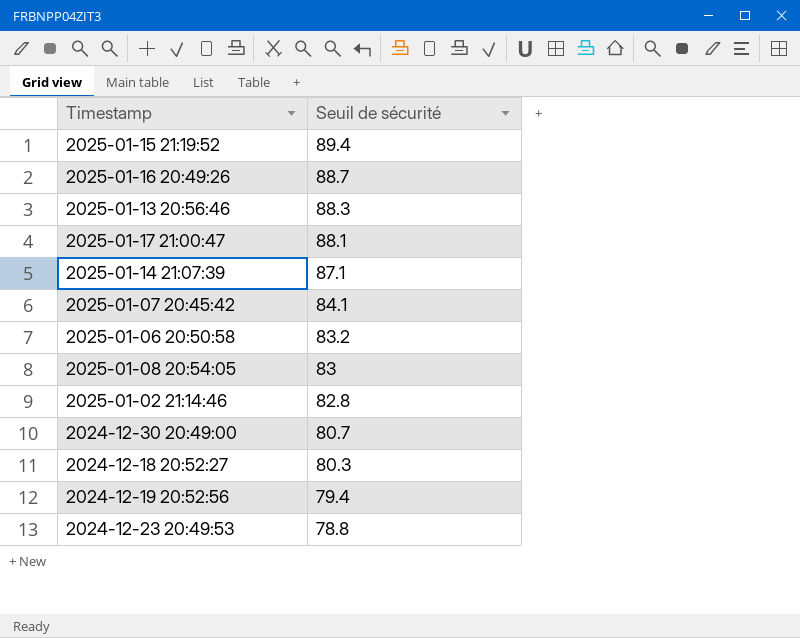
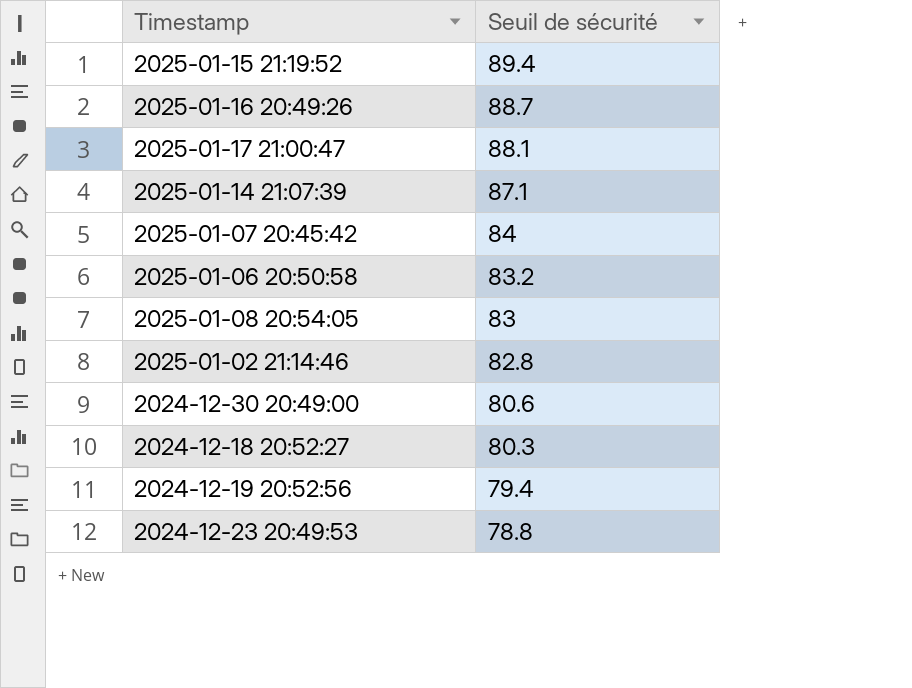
row 2025-01-13 20:56:46: 88.3 -> none
2025-01-07 20:45:42 | Seuil de sécurité: 84.1 -> 84
2024-12-30 20:49:00 | Seuil de sécurité: 80.7 -> 80.6

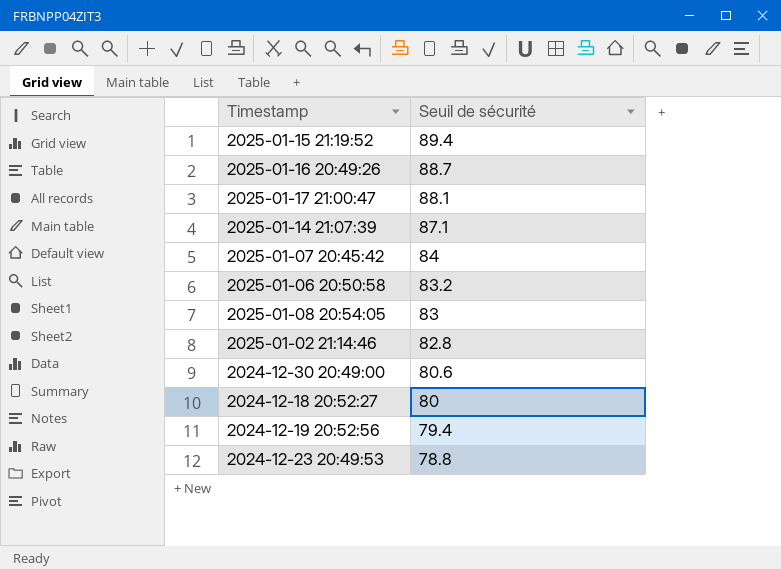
2024-12-18 20:52:27 | Seuil de sécurité: 80.3 -> 80

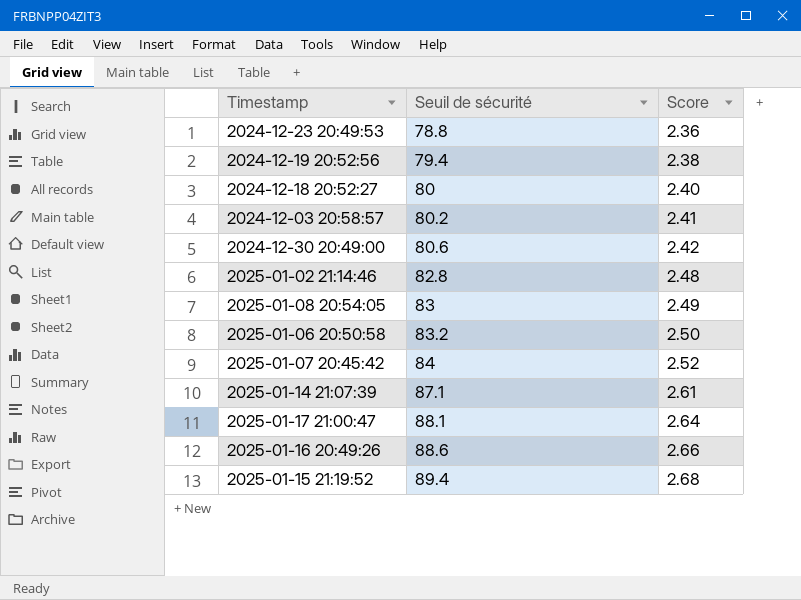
row order: Seuil de sécurité descending -> Seuil de sécurité ascending
column Score | formula: none -> [Seuil de sécurité] * 0.03
row 2024-12-03 20:58:57: none -> 80.2 | 2.41
2025-01-16 20:49:26 | Seuil de sécurité: 88.7 -> 88.6

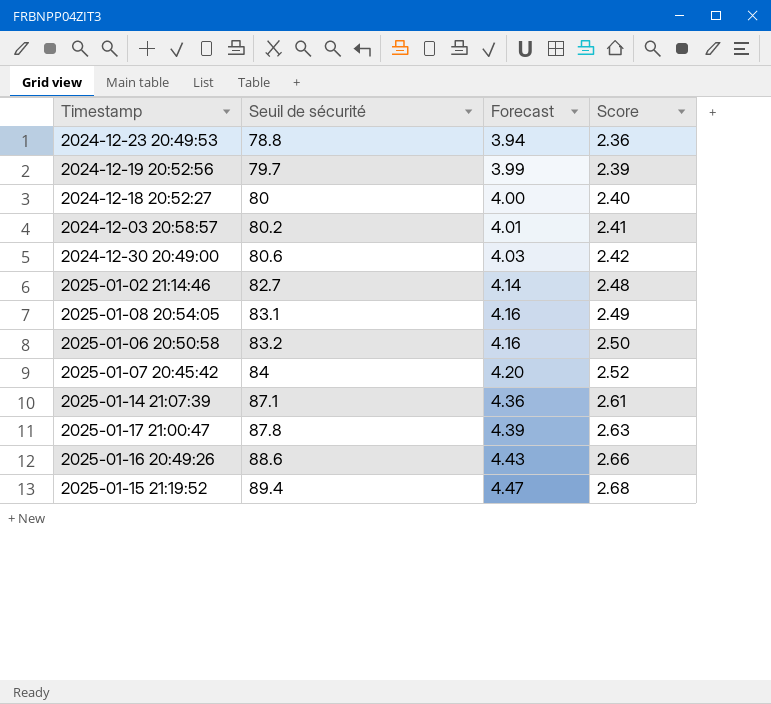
column Forecast | formula: none -> [Seuil de sécurité] * 0.05
2024-12-19 20:52:56 | Seuil de sécurité: 79.4 -> 79.7
2024-12-19 20:52:56 | Score: 2.38 -> 2.39
2025-01-02 21:14:46 | Seuil de sécurité: 82.8 -> 82.7
2025-01-08 20:54:05 | Seuil de sécurité: 83 -> 83.1
2025-01-17 21:00:47 | Seuil de sécurité: 88.1 -> 87.8
2025-01-17 21:00:47 | Score: 2.64 -> 2.63

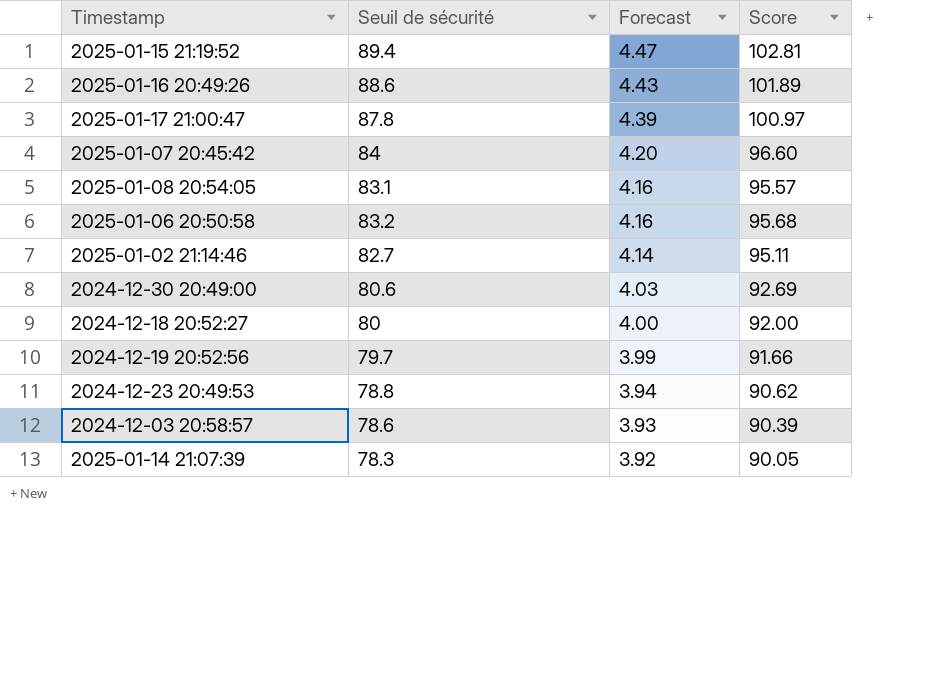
row order: Seuil de sécurité ascending -> Forecast descending
column Score | formula: [Seuil de sécurité] * 0.03 -> [Seuil de sécurité] * 1.15
2024-12-03 20:58:57 | Seuil de sécurité: 80.2 -> 78.6
2024-12-03 20:58:57 | Forecast: 4.01 -> 3.93
2025-01-14 21:07:39 | Seuil de sécurité: 87.1 -> 78.3
2025-01-14 21:07:39 | Forecast: 4.36 -> 3.92

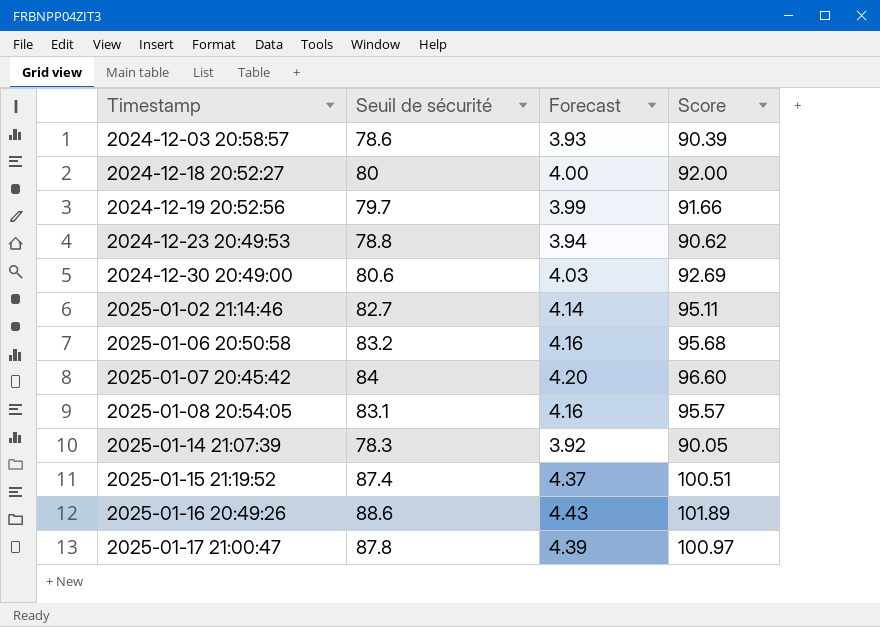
row order: Forecast descending -> Timestamp ascending
2025-01-15 21:19:52 | Seuil de sécurité: 89.4 -> 87.4
2025-01-15 21:19:52 | Forecast: 4.47 -> 4.37
2025-01-15 21:19:52 | Score: 102.81 -> 100.51

